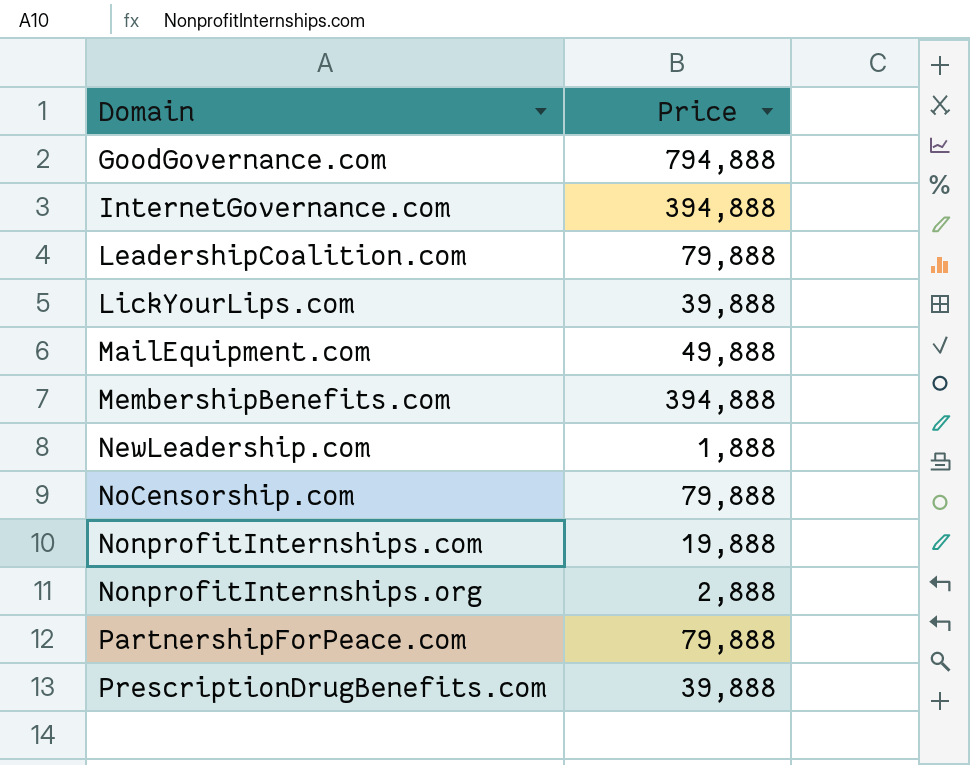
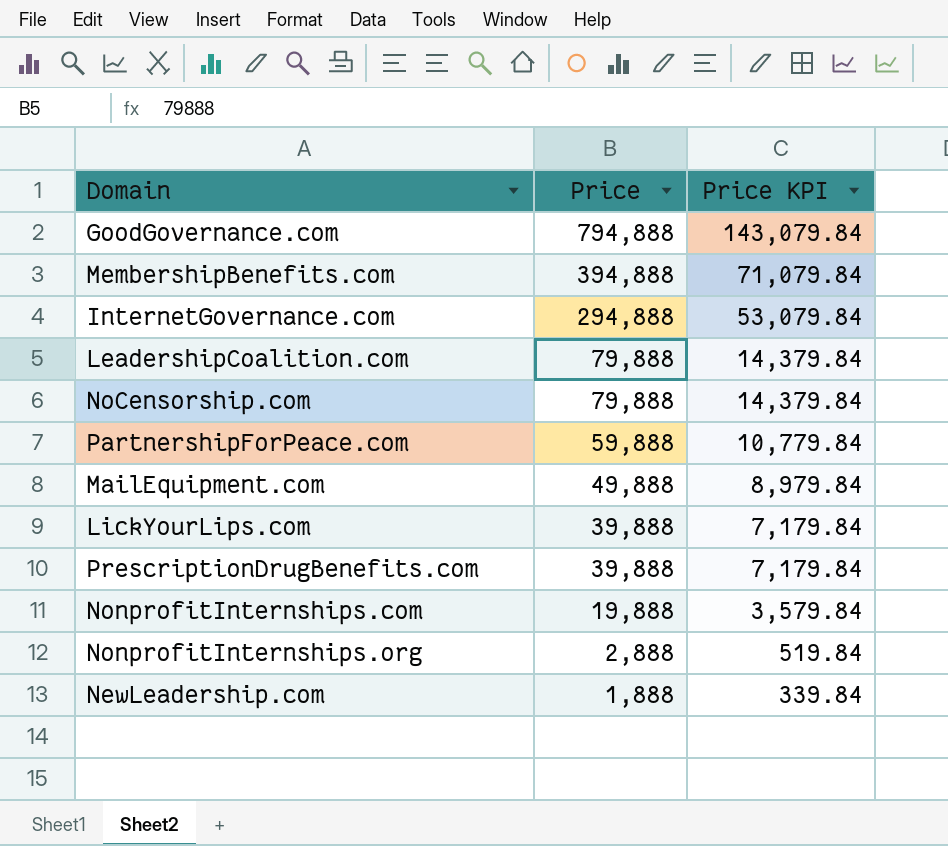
row order: Domain ascending -> Price descending
column Price KPI | formula: none -> [Price] * 0.18
InternetGovernance.com | Price: 394,888 -> 294,888
PartnershipForPeace.com | Price: 79,888 -> 59,888

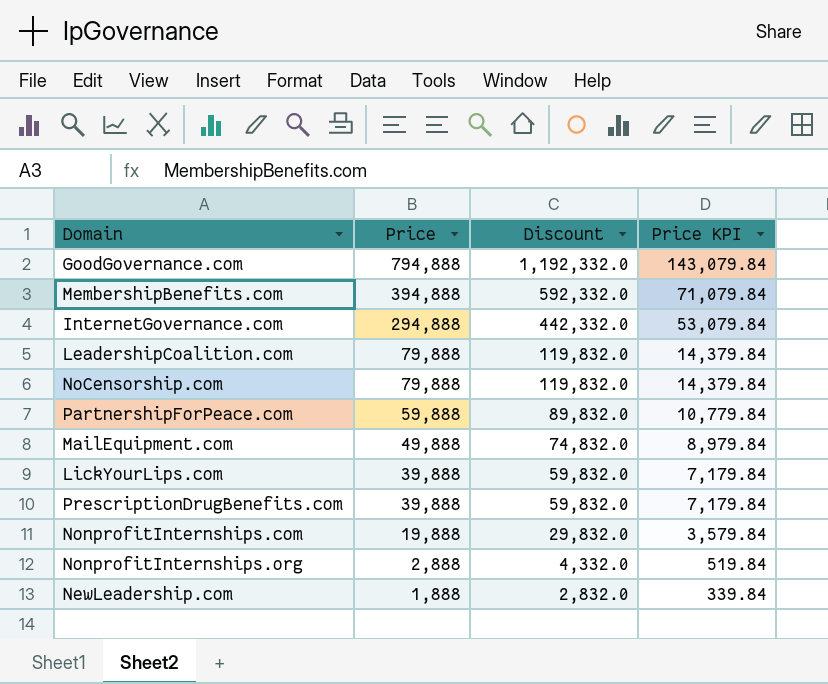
column Discount | formula: none -> [Price] * 1.5

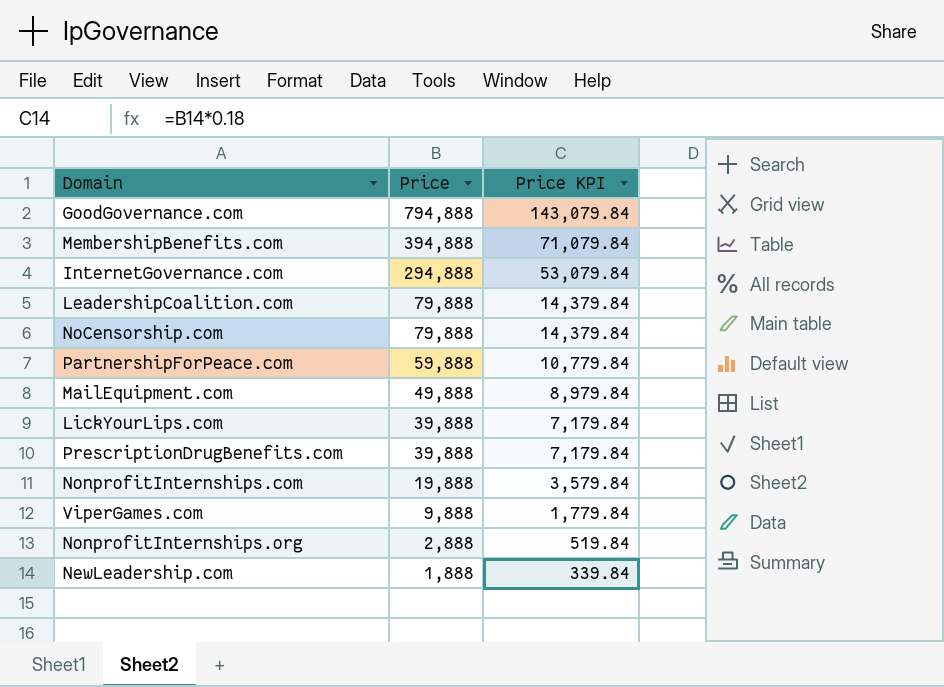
column Discount | formula: [Price] * 1.5 -> none
row ViperGames.com: none -> 9,888 | 1,779.84

